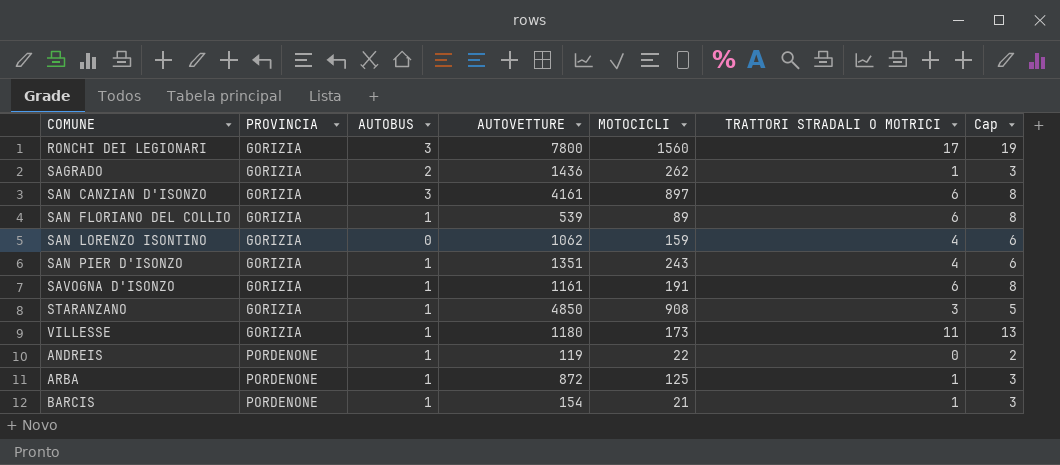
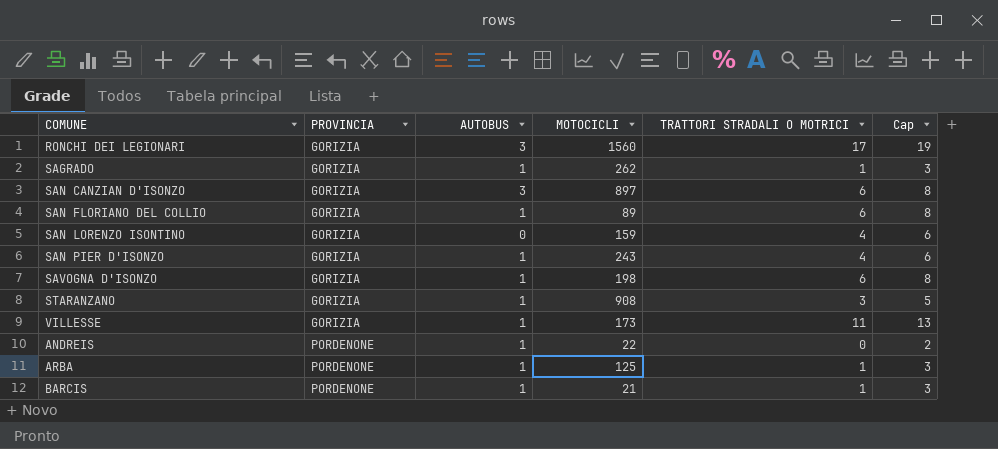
column AUTOVETTURE | position: 4 -> none
SAGRADO | AUTOBUS: 2 -> 1
SAVOGNA D'ISONZO | MOTOCICLI: 191 -> 198

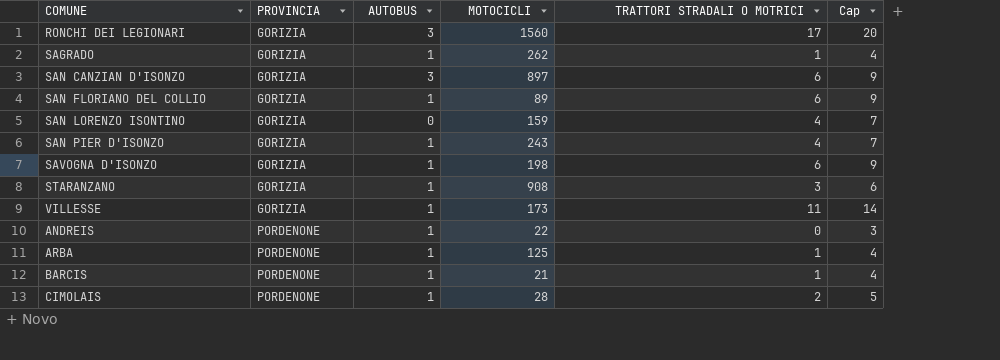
column Cap | formula: [TRATTORI STRADALI O MOTRICI] + 2 -> [TRATTORI STRADALI O MOTRICI] + 3
row CIMOLAIS: none -> PORDENONE | 1 | 28 | 2 | 5

